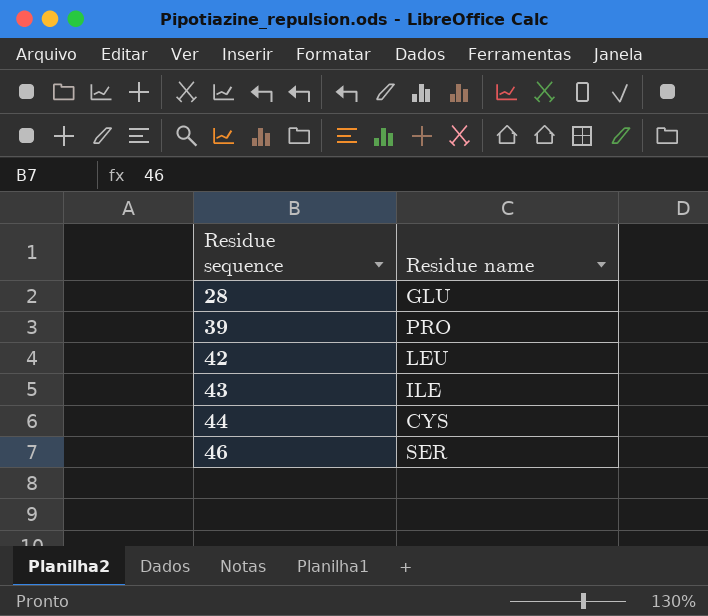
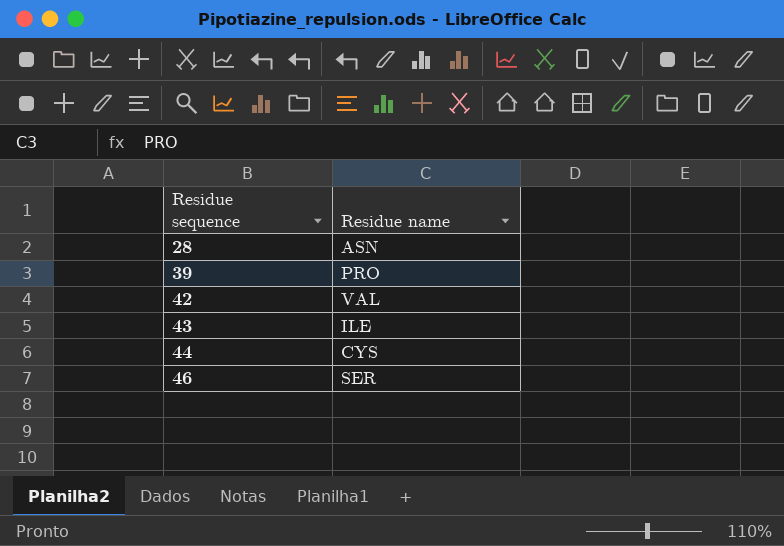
28 | Residue name: GLU -> ASN
42 | Residue name: LEU -> VAL

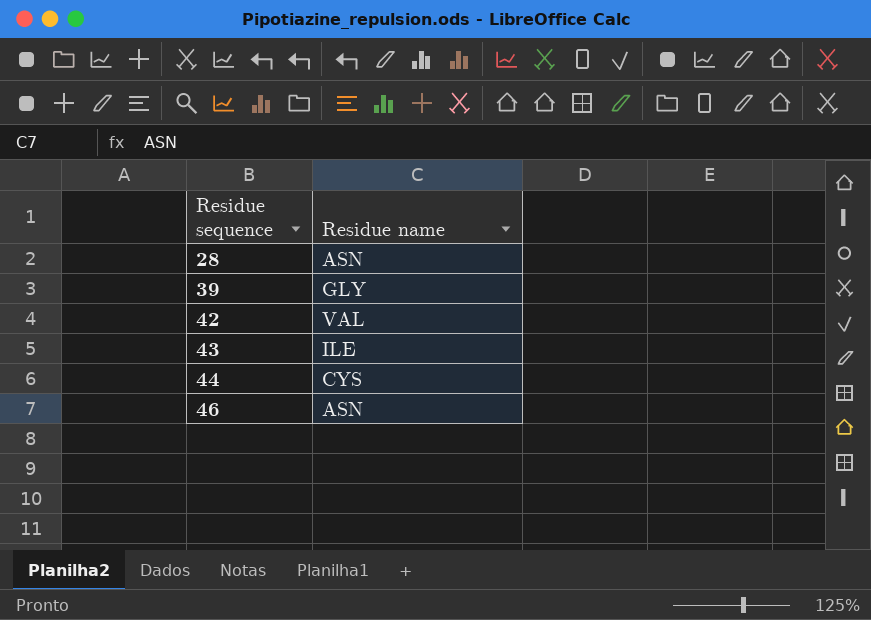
39 | Residue name: PRO -> GLY
46 | Residue name: SER -> ASN

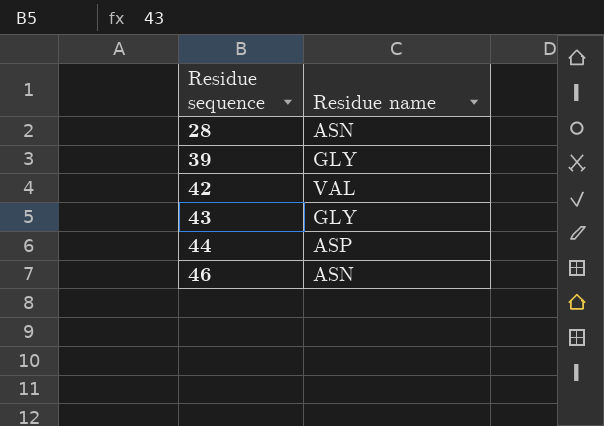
43 | Residue name: ILE -> GLY
44 | Residue name: CYS -> ASP

